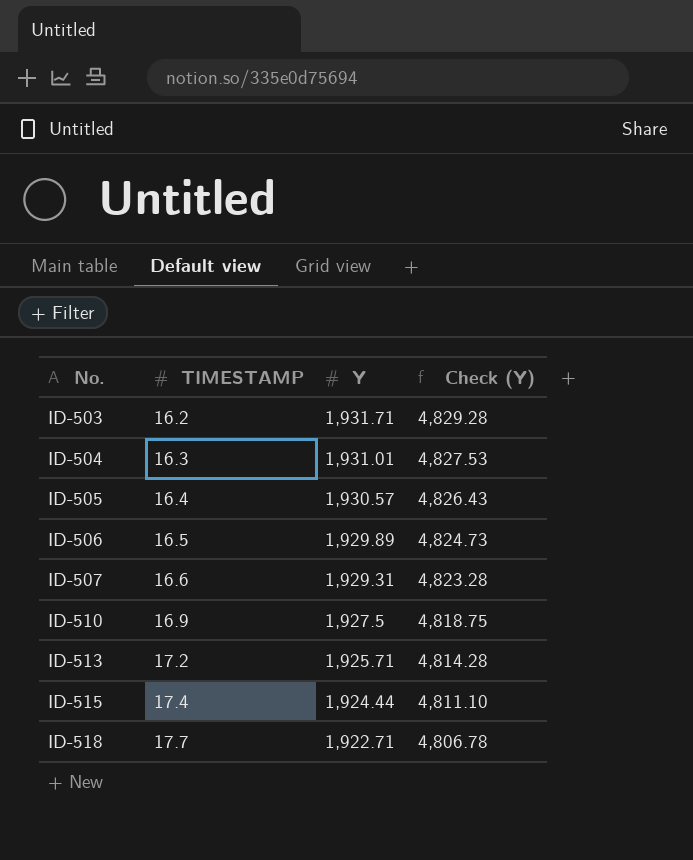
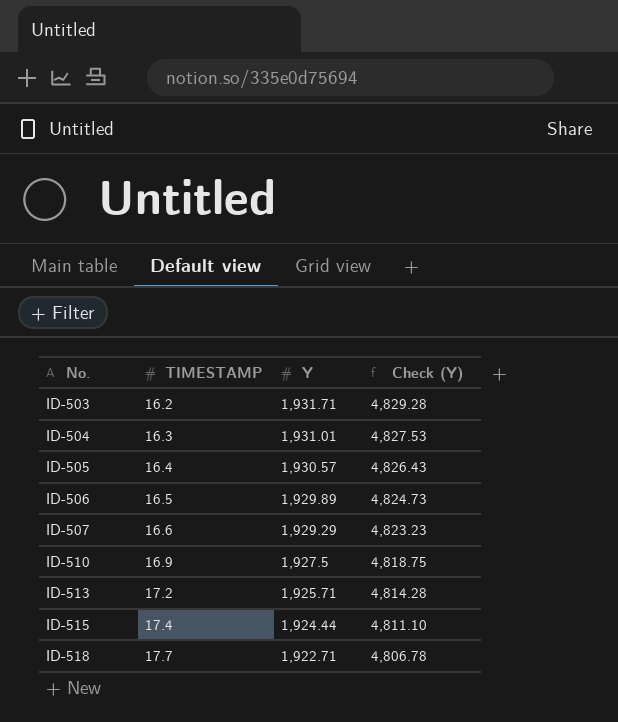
ID-507 | Y: 1,929.31 -> 1,929.29
ID-507 | Check (Y): 4,823.28 -> 4,823.23

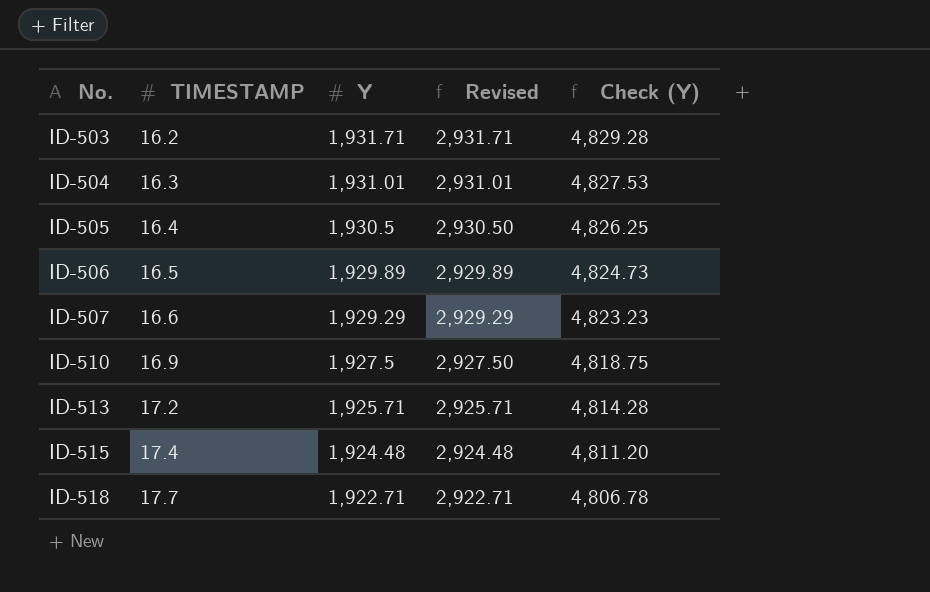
column Revised | formula: none -> [Y] + 1000
ID-505 | Y: 1,930.57 -> 1,930.5
ID-505 | Check (Y): 4,826.43 -> 4,826.25
ID-515 | Y: 1,924.44 -> 1,924.48
ID-515 | Check (Y): 4,811.10 -> 4,811.20

